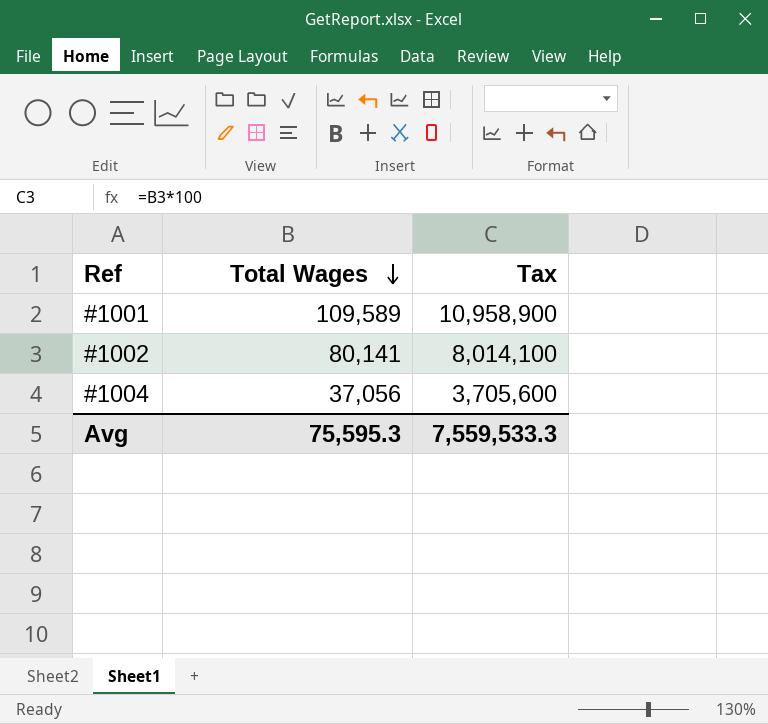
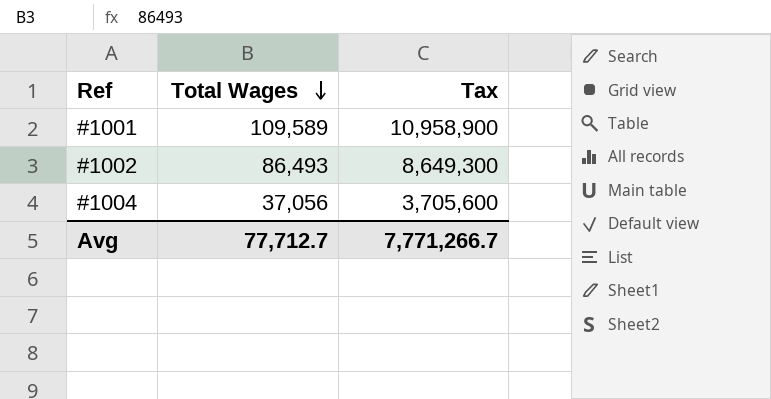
#1002 | Total Wages: 80,141 -> 86,493
#1002 | Tax: 8,014,100 -> 8,649,300
Avg | Total Wages: 75,595.3 -> 77,712.7
Avg | Tax: 7,559,533.3 -> 7,771,266.7

